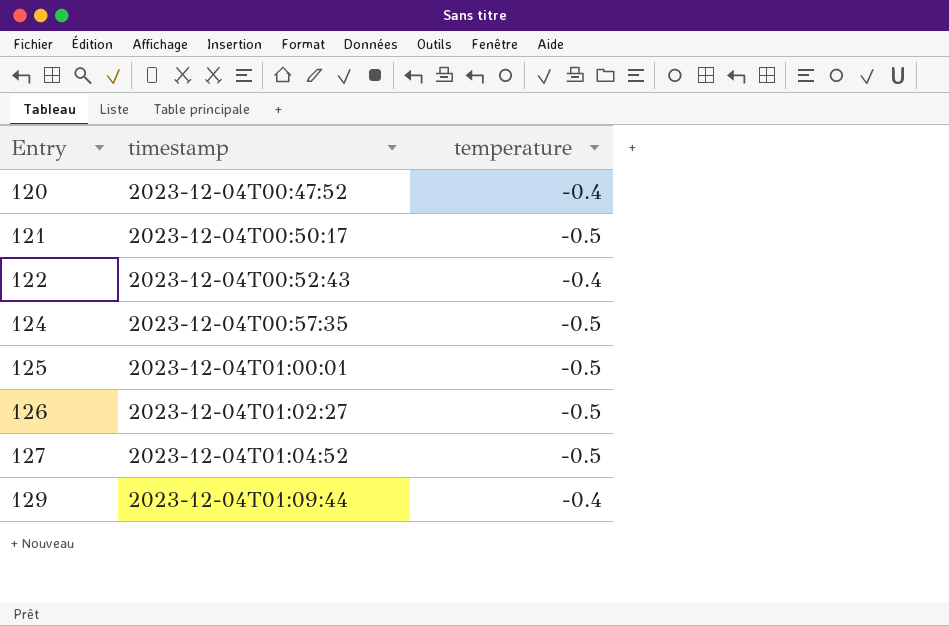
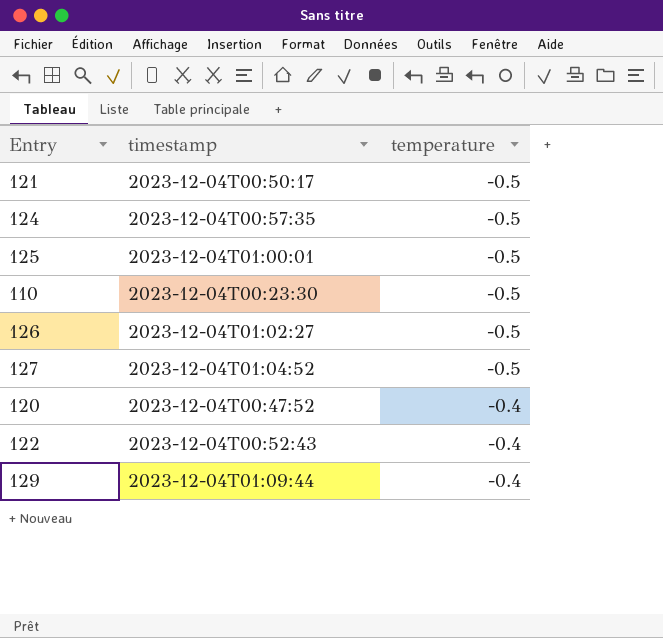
row order: Entry ascending -> temperature ascending
row 110: none -> 2023-12-04T00:23:30 | -0.5

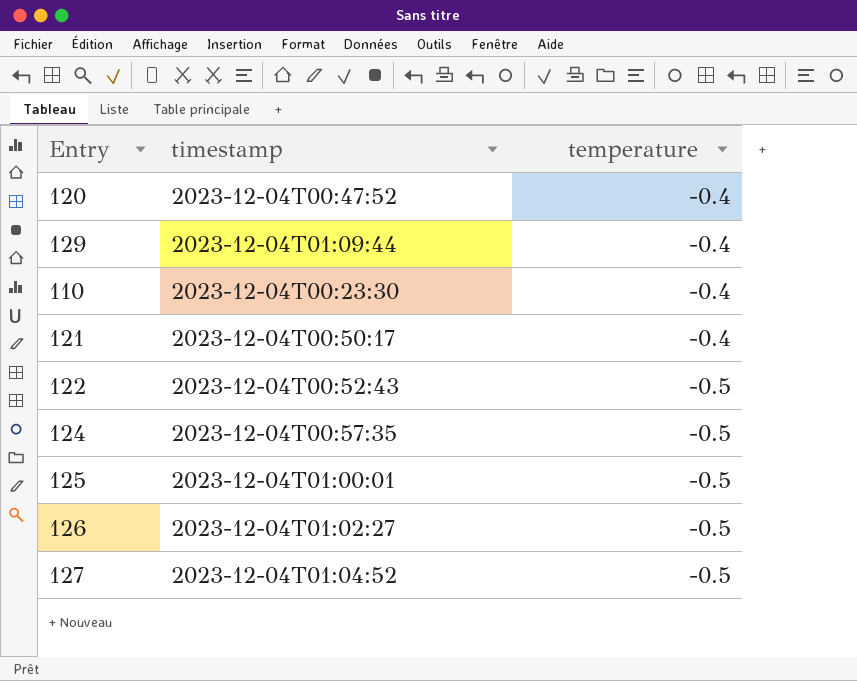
row order: temperature ascending -> temperature descending
110 | temperature: -0.5 -> -0.4
121 | temperature: -0.5 -> -0.4
122 | temperature: -0.4 -> -0.5

